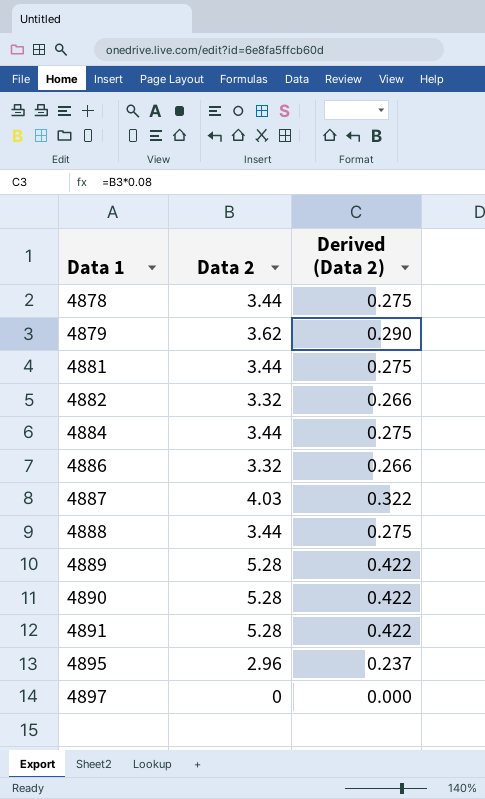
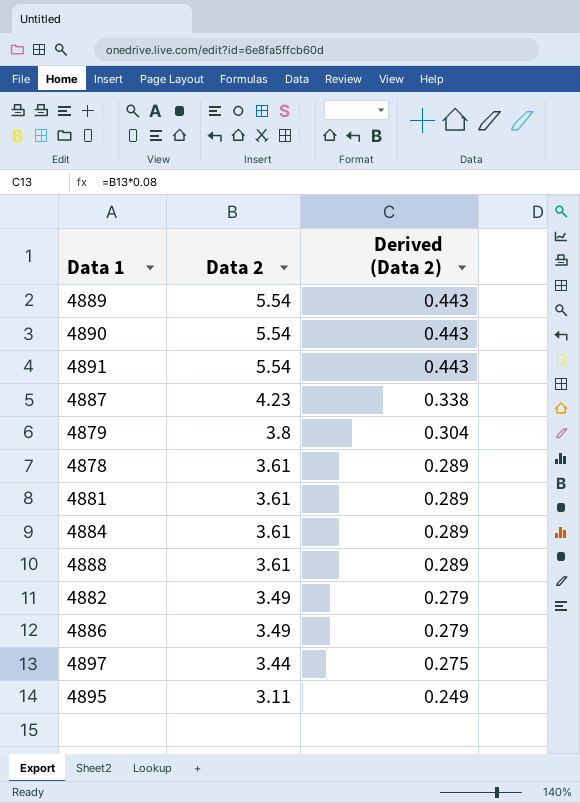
row order: Data 1 ascending -> Data 2 descending
4889 | Data 2: 5.28 -> 5.54
4889 | Derived (Data 2): 0.422 -> 0.443
4890 | Data 2: 5.28 -> 5.54
4890 | Derived (Data 2): 0.422 -> 0.443
4891 | Data 2: 5.28 -> 5.54
4891 | Derived (Data 2): 0.422 -> 0.443
4887 | Data 2: 4.03 -> 4.23
4887 | Derived (Data 2): 0.322 -> 0.338
4879 | Data 2: 3.62 -> 3.8
4879 | Derived (Data 2): 0.290 -> 0.304
4878 | Data 2: 3.44 -> 3.61
4878 | Derived (Data 2): 0.275 -> 0.289
4881 | Data 2: 3.44 -> 3.61
4881 | Derived (Data 2): 0.275 -> 0.289
4884 | Data 2: 3.44 -> 3.61
4884 | Derived (Data 2): 0.275 -> 0.289
4888 | Data 2: 3.44 -> 3.61
4888 | Derived (Data 2): 0.275 -> 0.289
4882 | Data 2: 3.32 -> 3.49
4882 | Derived (Data 2): 0.266 -> 0.279
4886 | Data 2: 3.32 -> 3.49
4886 | Derived (Data 2): 0.266 -> 0.279
4897 | Data 2: 0 -> 3.44
4897 | Derived (Data 2): 0.000 -> 0.275
4895 | Data 2: 2.96 -> 3.11
4895 | Derived (Data 2): 0.237 -> 0.249

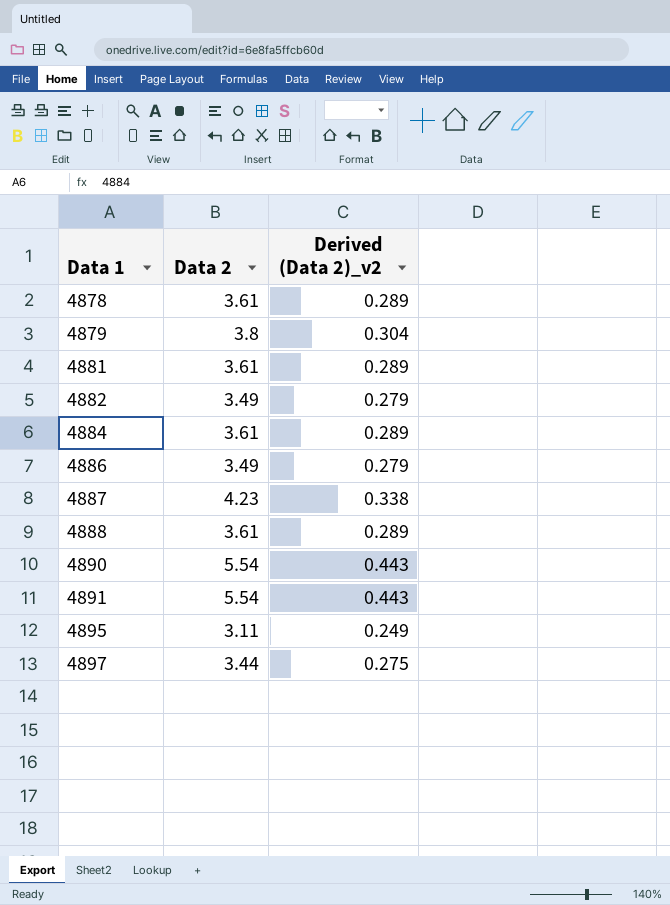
row order: Data 2 descending -> Data 1 ascending
column name: Derived (Data 2) -> Derived (Data 2)_v2
row 4889: 5.54 | 0.443 -> none

